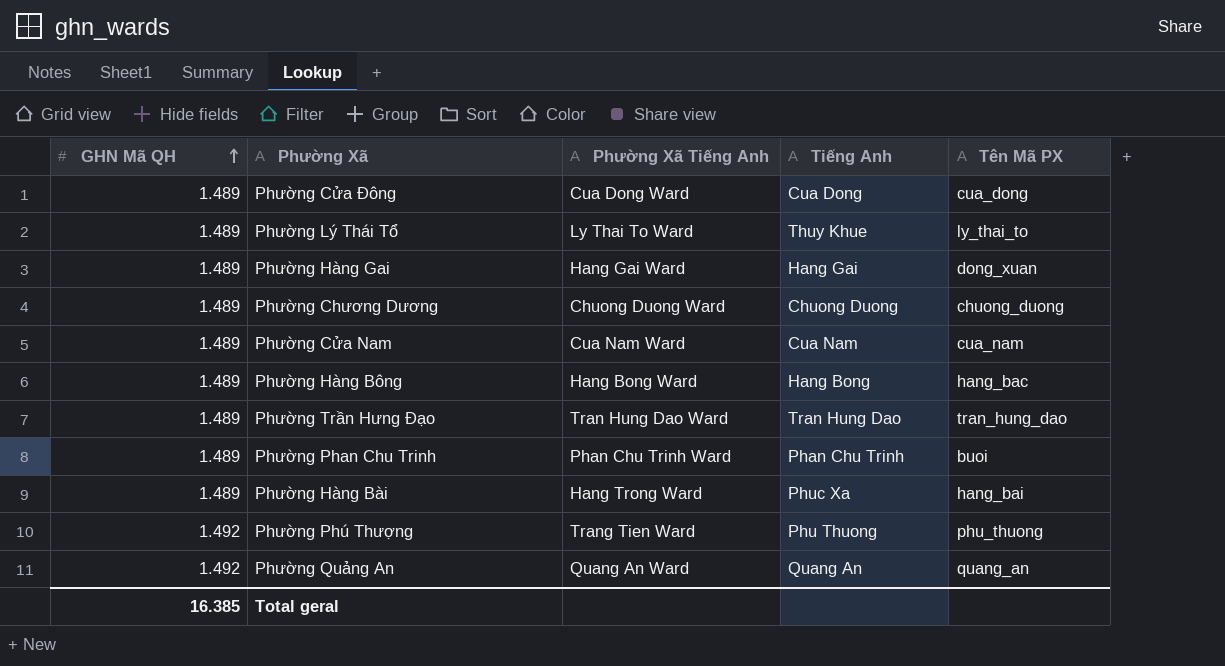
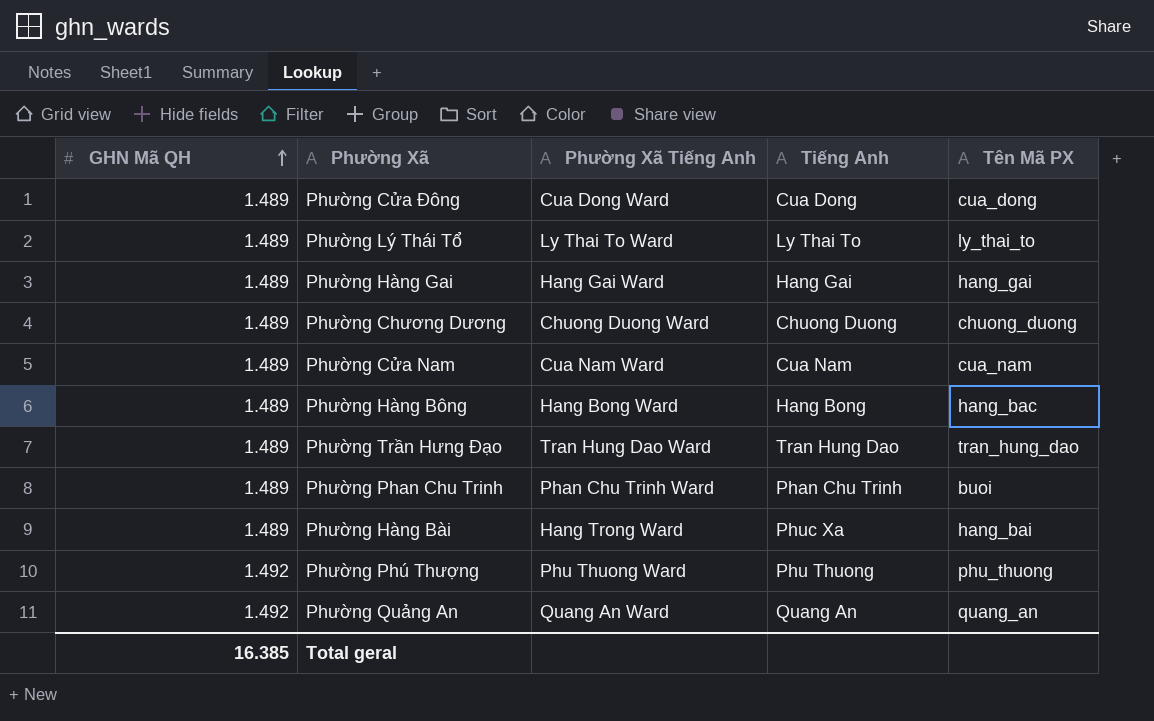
Phường Lý Thái Tổ | Tiếng Anh: Thuy Khue -> Ly Thai To
Phường Hàng Gai | Tên Mã PX: dong_xuan -> hang_gai
Phường Phú Thượng | Phường Xã Tiếng Anh: Trang Tien Ward -> Phu Thuong Ward

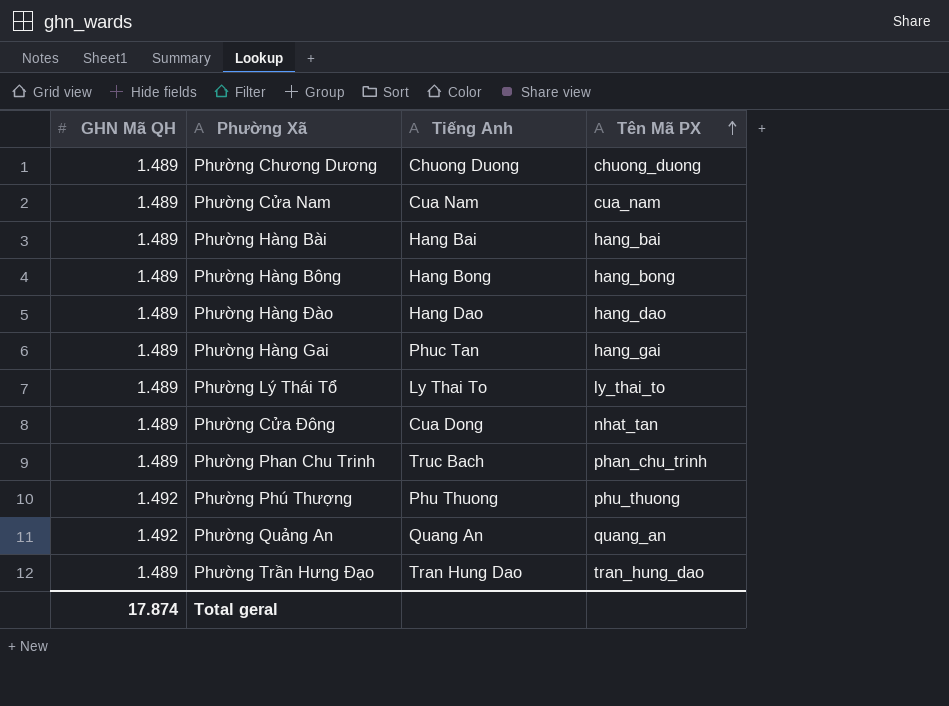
row order: GHN Mã QH ascending -> Tên Mã PX ascending
column Phường Xã Tiếng Anh | position: 3 -> none
Phường Hàng Bài | Tiếng Anh: Phuc Xa -> Hang Bai
Phường Hàng Bông | Tên Mã PX: hang_bac -> hang_bong
row Phường Hàng Đào: none -> 1.489 | Hang Dao | hang_dao
Phường Hàng Gai | Tiếng Anh: Hang Gai -> Phuc Tan
Phường Cửa Đông | Tên Mã PX: cua_dong -> nhat_tan
Phường Phan Chu Trinh | Tiếng Anh: Phan Chu Trinh -> Truc Bach
Phường Phan Chu Trinh | Tên Mã PX: buoi -> phan_chu_trinh
Total geral | GHN Mã QH: 16.385 -> 17.874

